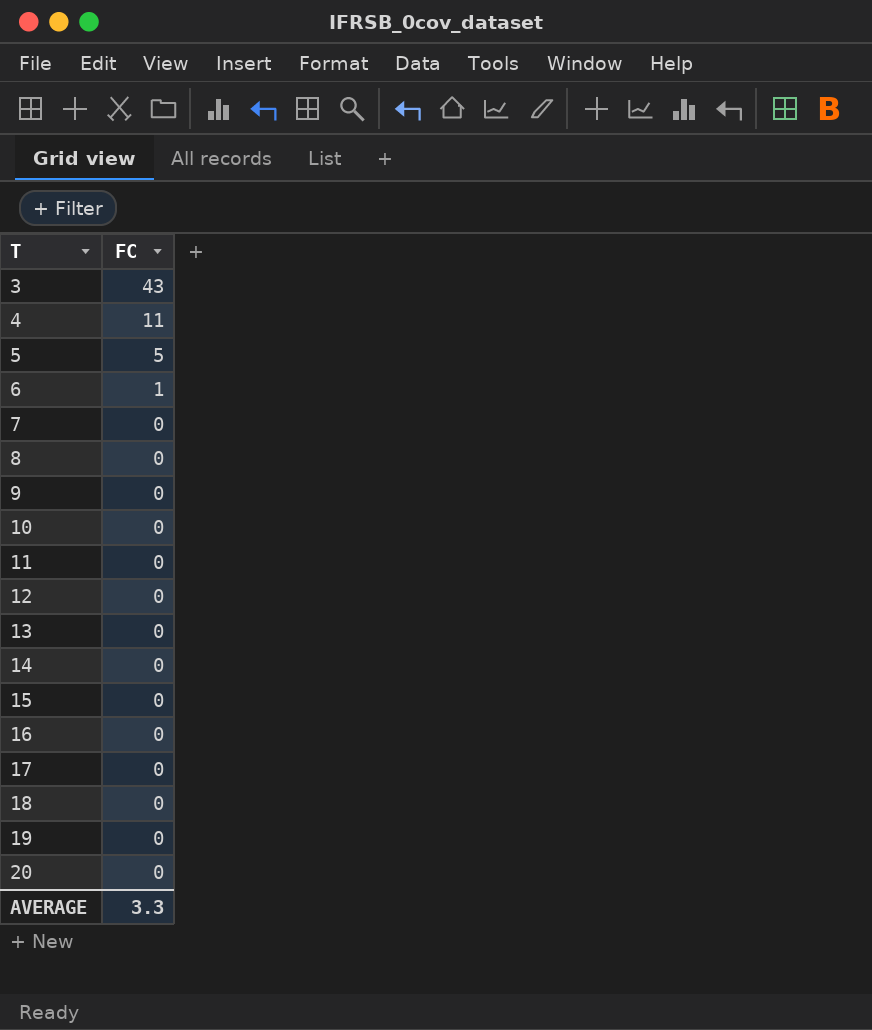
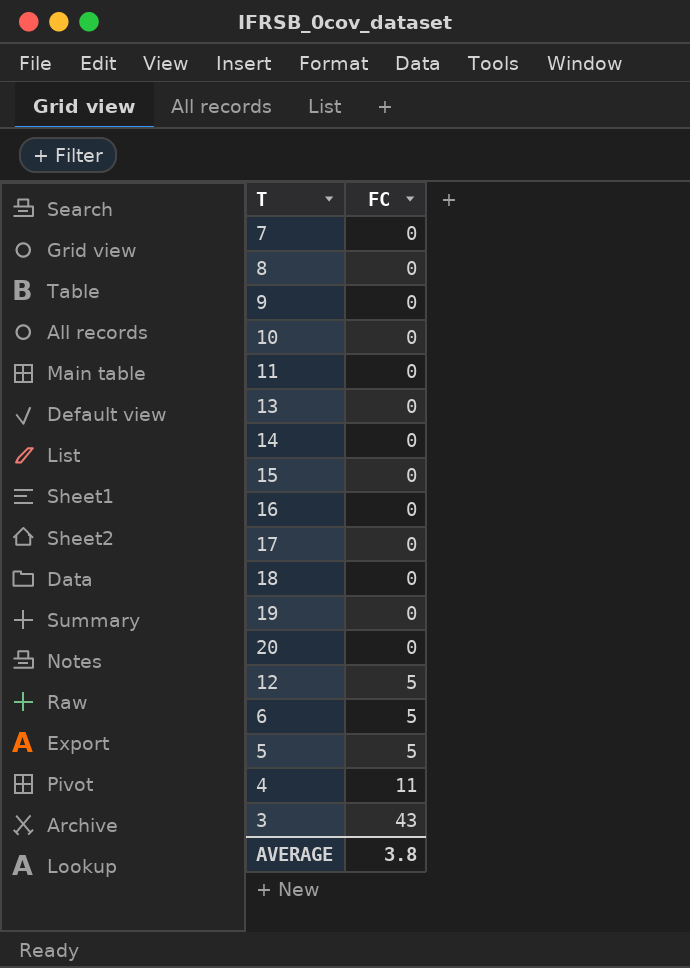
row order: T ascending -> FC ascending
12 | FC: 0 -> 5
6 | FC: 1 -> 5
AVERAGE | FC: 3.3 -> 3.8

